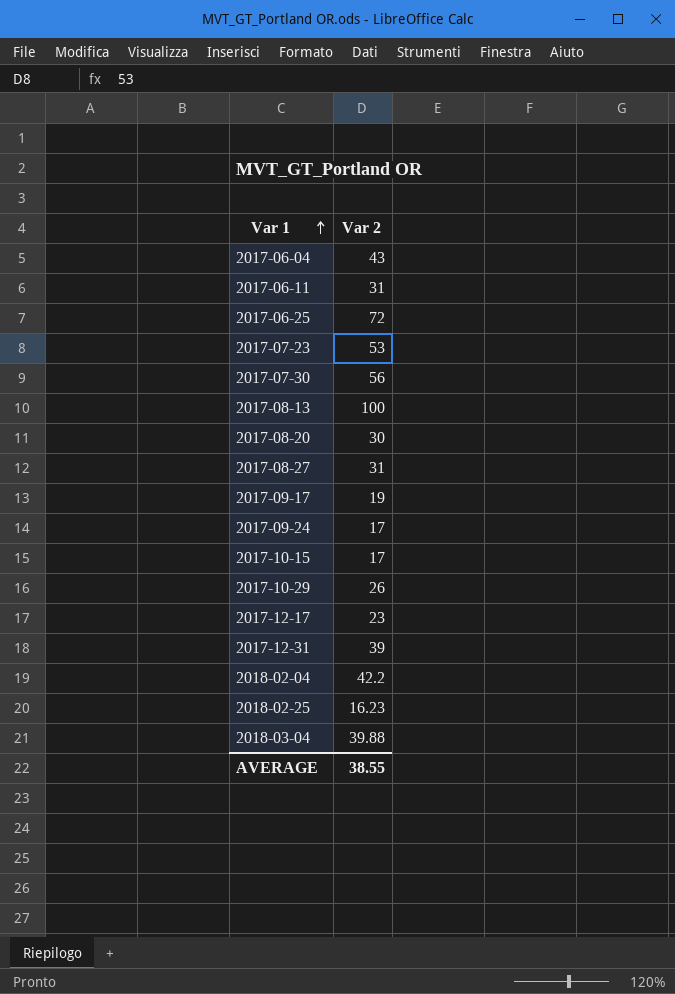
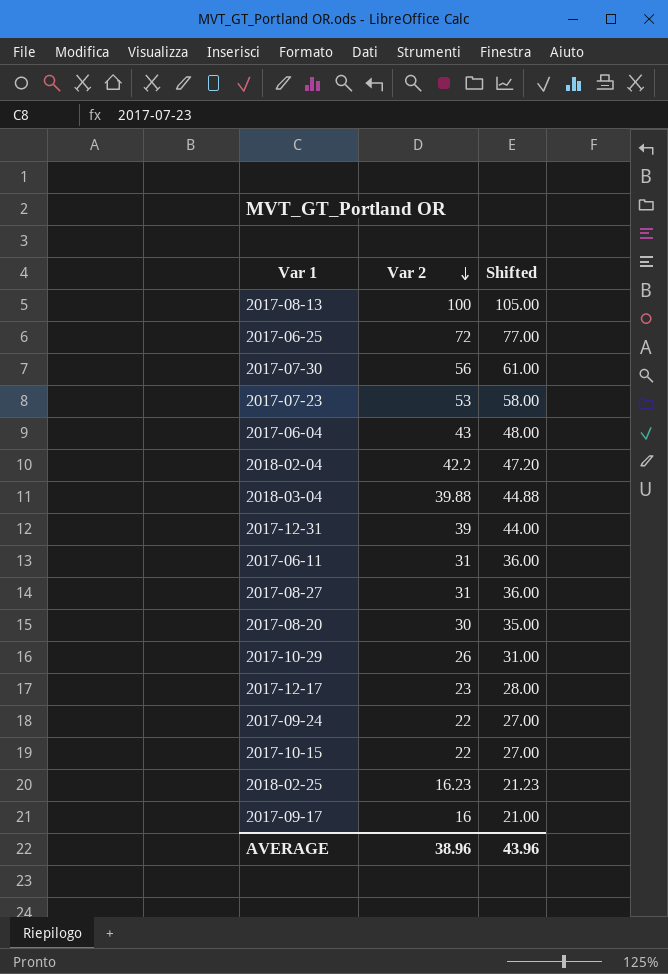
row order: Var 1 ascending -> Var 2 descending
column Shifted | formula: none -> [Var 2] + 5
2017-09-24 | Var 2: 17 -> 22
2017-10-15 | Var 2: 17 -> 22
2017-09-17 | Var 2: 19 -> 16
AVERAGE | Var 2: 38.55 -> 38.96

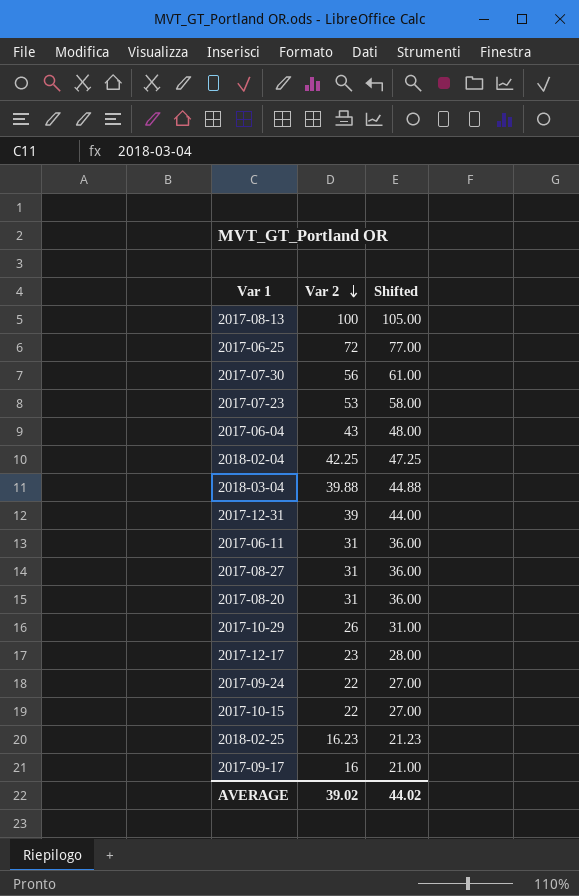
2018-02-04 | Var 2: 42.2 -> 42.25
2018-02-04 | Shifted: 47.20 -> 47.25
2017-08-20 | Var 2: 30 -> 31
2017-08-20 | Shifted: 35.00 -> 36.00
AVERAGE | Var 2: 38.96 -> 39.02
AVERAGE | Shifted: 43.96 -> 44.02

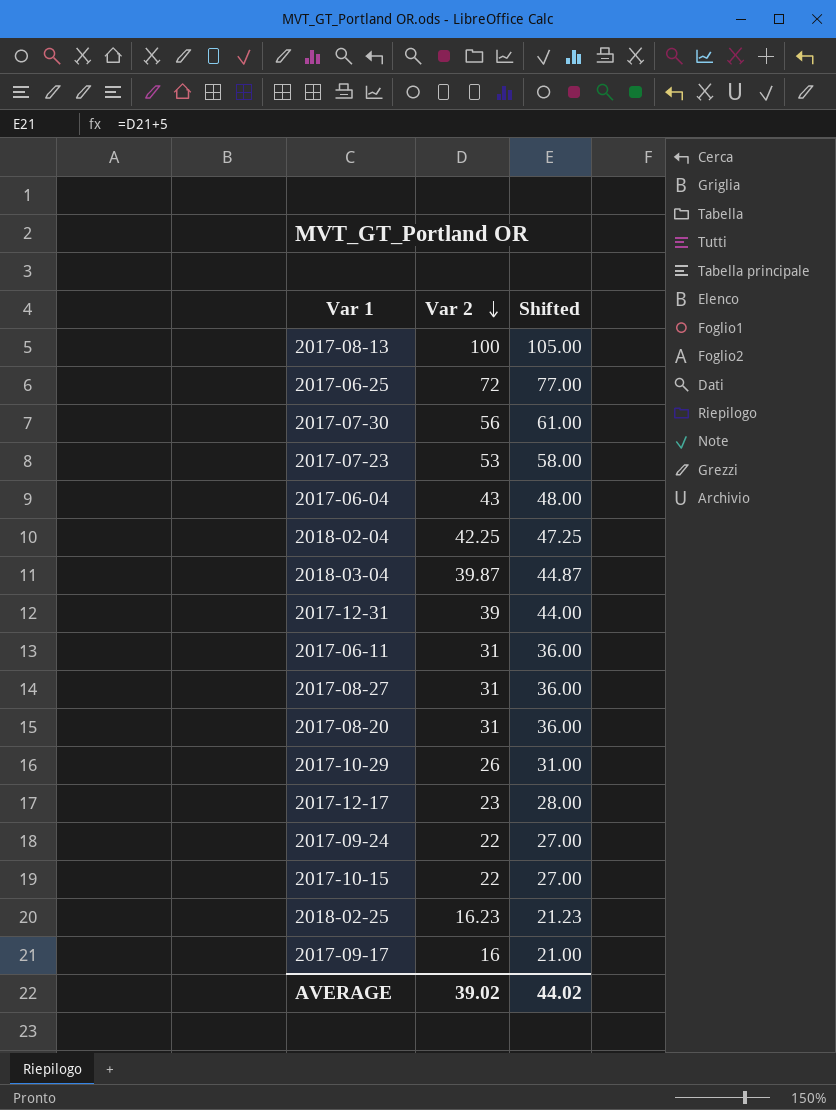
2018-03-04 | Var 2: 39.88 -> 39.87
2018-03-04 | Shifted: 44.88 -> 44.87

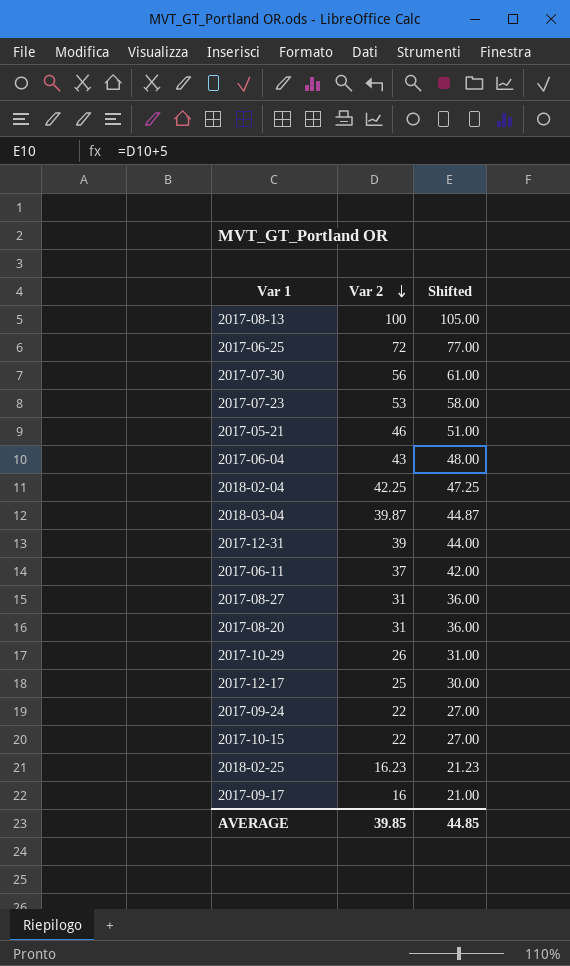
row 2017-05-21: none -> 46 | 51.00
2017-06-11 | Var 2: 31 -> 37
2017-06-11 | Shifted: 36.00 -> 42.00
2017-12-17 | Var 2: 23 -> 25
2017-12-17 | Shifted: 28.00 -> 30.00
AVERAGE | Var 2: 39.02 -> 39.85
AVERAGE | Shifted: 44.02 -> 44.85

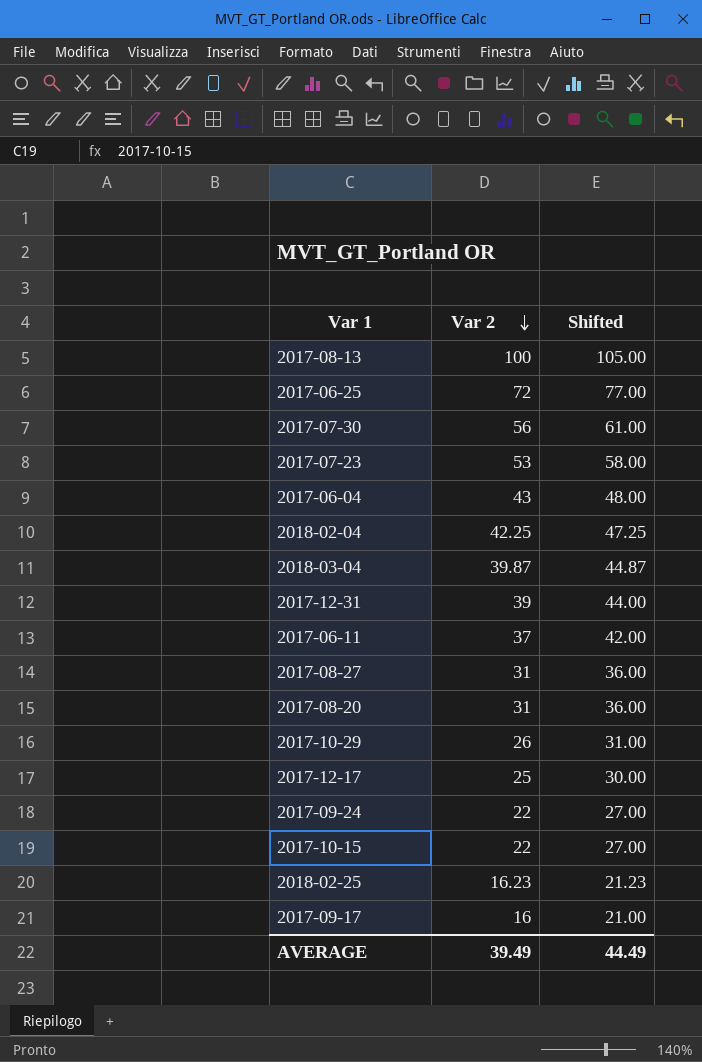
row 2017-05-21: 46 | 51.00 -> none
AVERAGE | Var 2: 39.85 -> 39.49
AVERAGE | Shifted: 44.85 -> 44.49

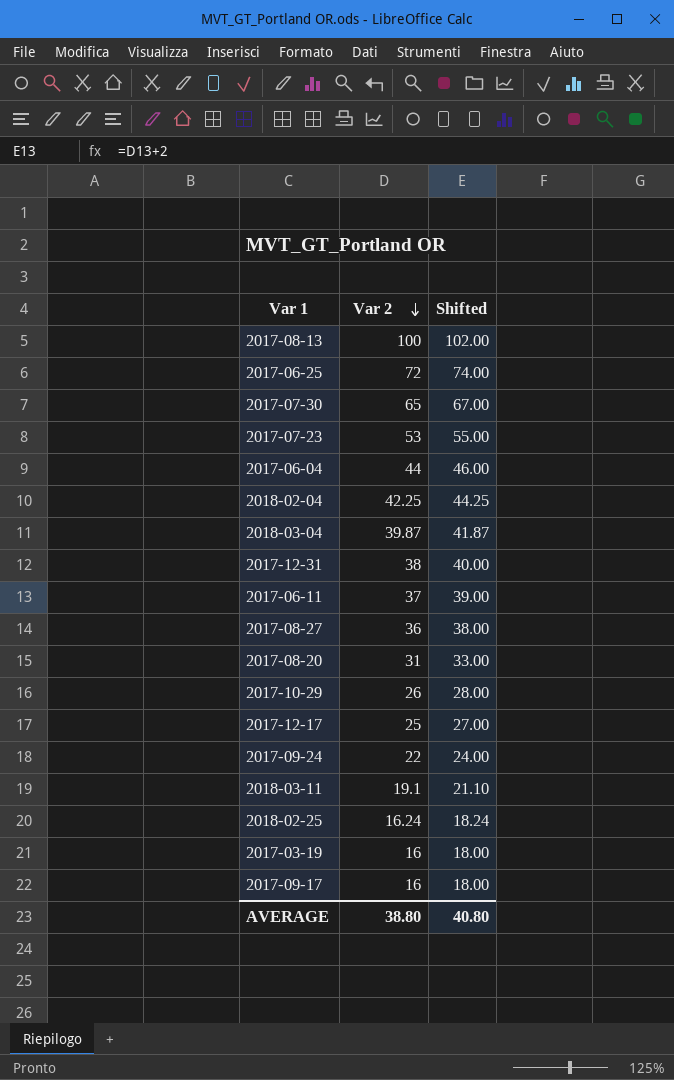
column Shifted | formula: [Var 2] + 5 -> [Var 2] + 2
row 2017-10-15: 22 | 27.00 -> none
2017-07-30 | Var 2: 56 -> 65
2017-06-04 | Var 2: 43 -> 44
2017-12-31 | Var 2: 39 -> 38
2017-08-27 | Var 2: 31 -> 36
row 2018-03-11: none -> 19.1 | 21.10
2018-02-25 | Var 2: 16.23 -> 16.24
row 2017-03-19: none -> 16 | 18.00
AVERAGE | Var 2: 39.49 -> 38.80
AVERAGE | Shifted: 44.49 -> 40.80

